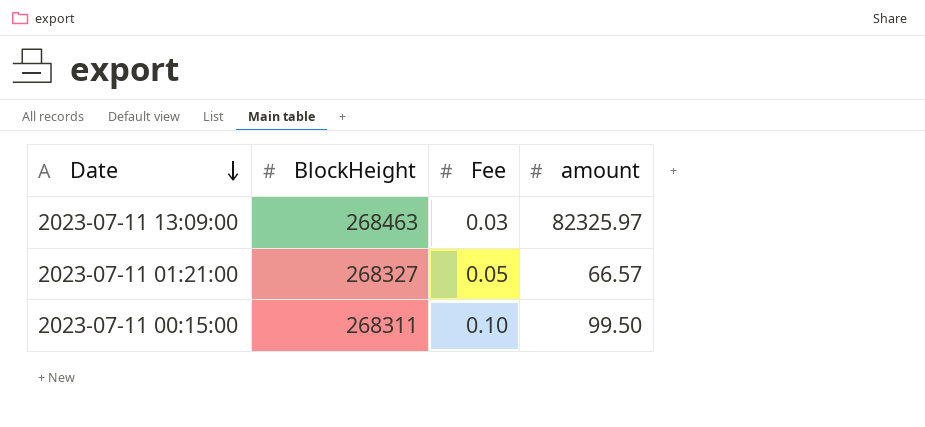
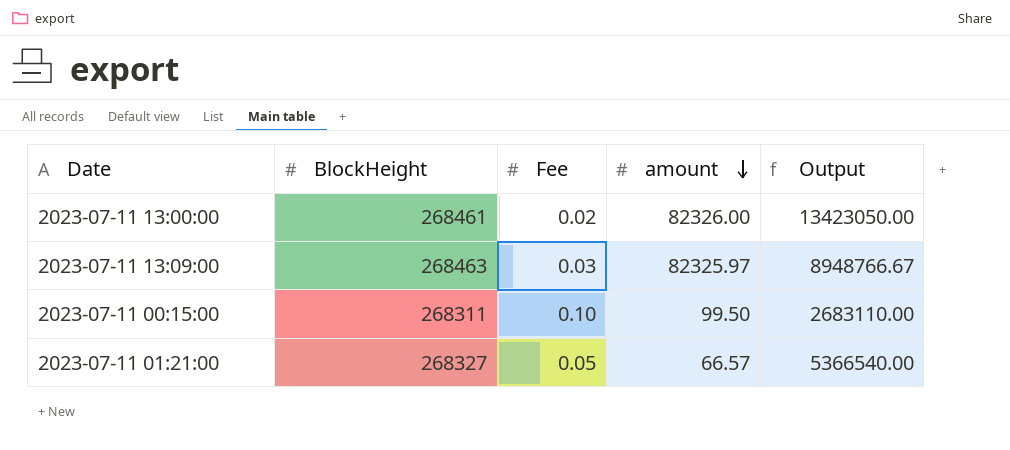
row order: Date descending -> amount descending
column Output | formula: none -> [BlockHeight] / [Fee]
row 2023-07-11 13:00:00: none -> 268461 | 0.02 | 82326.00 | 13423050.00

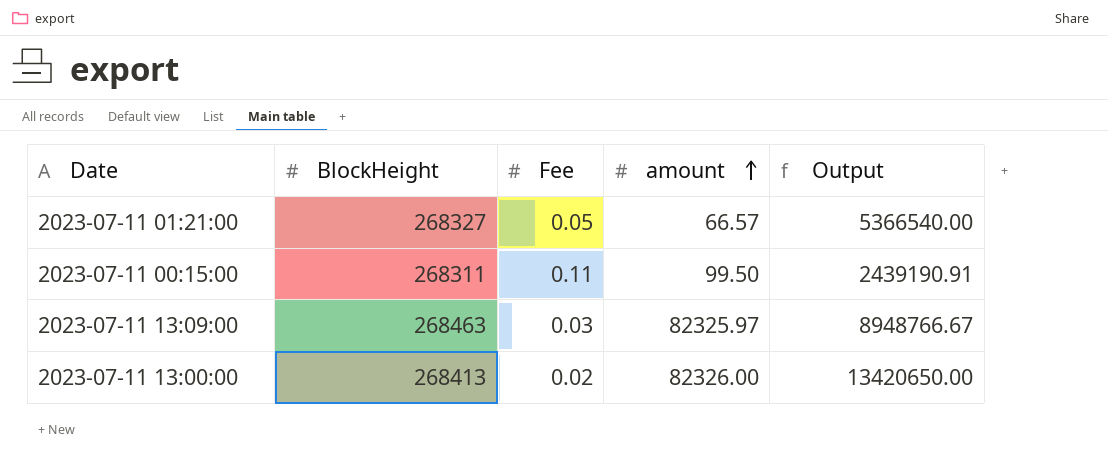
row order: amount descending -> amount ascending
2023-07-11 00:15:00 | Fee: 0.10 -> 0.11
2023-07-11 00:15:00 | Output: 2683110.00 -> 2439190.91
2023-07-11 13:00:00 | BlockHeight: 268461 -> 268413
2023-07-11 13:00:00 | Output: 13423050.00 -> 13420650.00

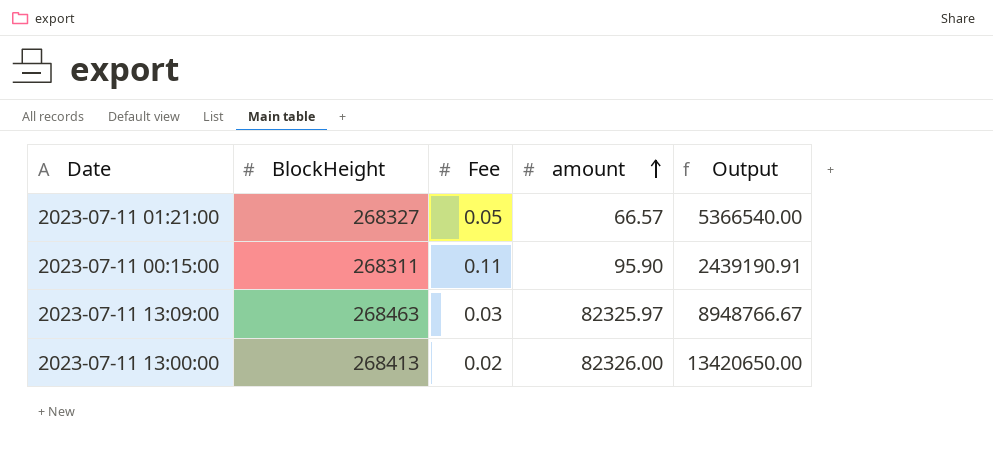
2023-07-11 00:15:00 | amount: 99.50 -> 95.90

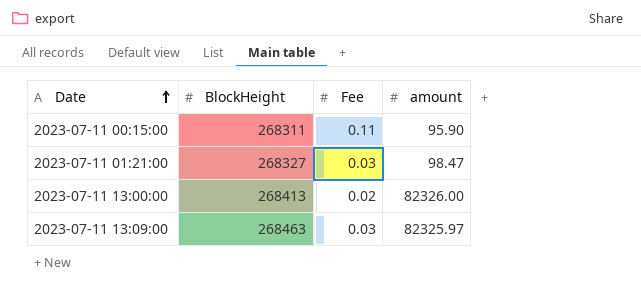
row order: amount ascending -> Date ascending
column Output | formula: [BlockHeight] / [Fee] -> none
2023-07-11 01:21:00 | Fee: 0.05 -> 0.03
2023-07-11 01:21:00 | amount: 66.57 -> 98.47

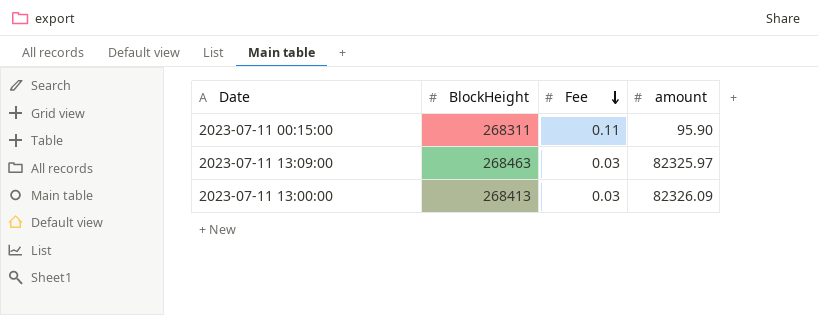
row order: Date ascending -> Fee descending
row 2023-07-11 01:21:00: 268327 | 0.03 | 98.47 -> none
2023-07-11 13:00:00 | Fee: 0.02 -> 0.03
2023-07-11 13:00:00 | amount: 82326.00 -> 82326.09

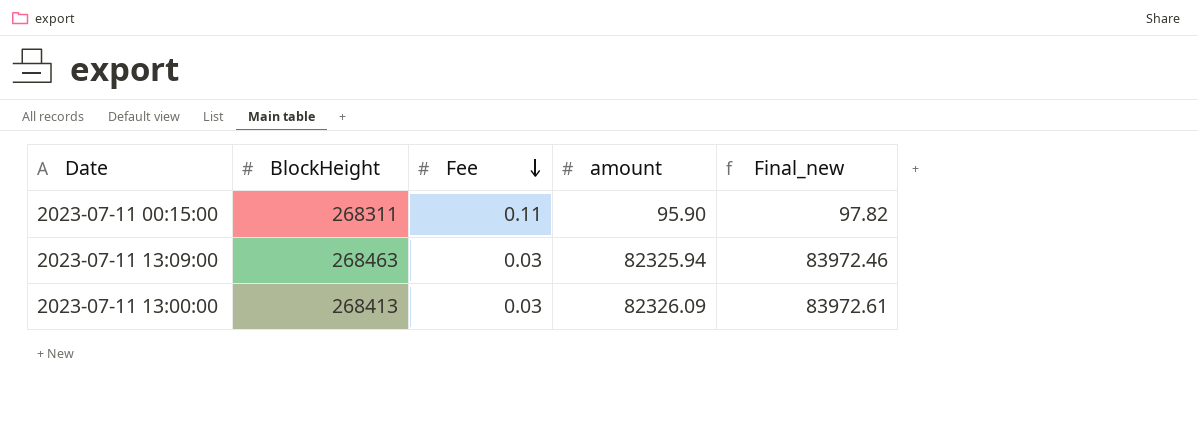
column Final_new | formula: none -> [amount] * 1.02
2023-07-11 13:09:00 | amount: 82325.97 -> 82325.94

